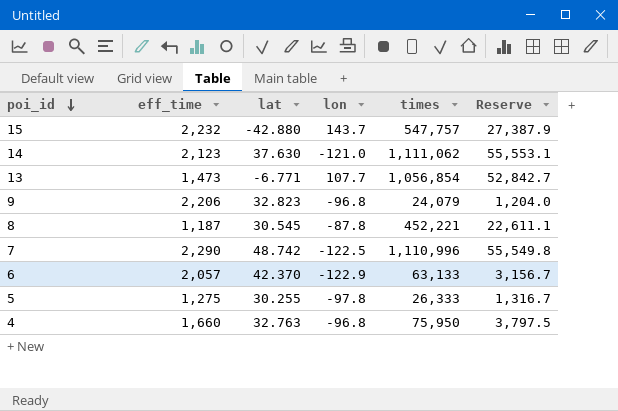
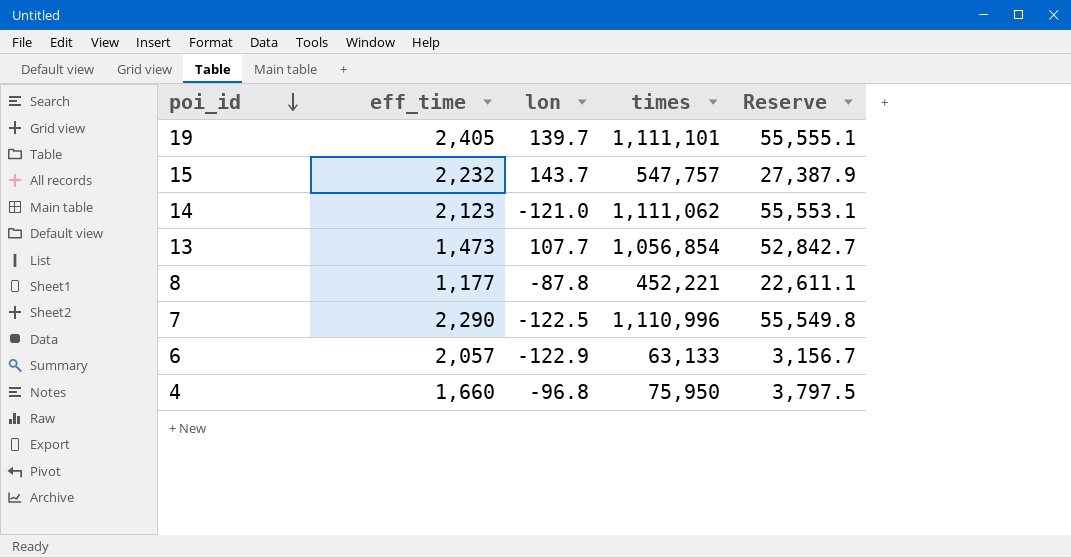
column lat | position: 3 -> none
row 9: 2,206 | 32.823 | -96.8 | 24,079 | 1,204.0 -> none
row 5: 1,275 | 30.255 | -97.8 | 26,333 | 1,316.7 -> none
row 19: none -> 2,405 | 139.7 | 1,111,101 | 55,555.1
8 | eff_time: 1,187 -> 1,177

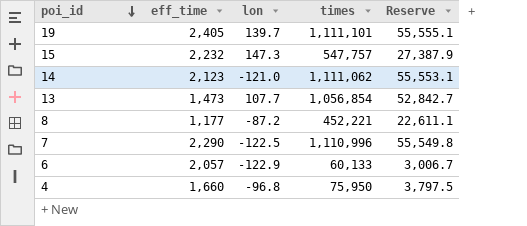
15 | lon: 143.7 -> 147.3
8 | lon: -87.8 -> -87.2
6 | times: 63,133 -> 60,133
6 | Reserve: 3,156.7 -> 3,006.7

